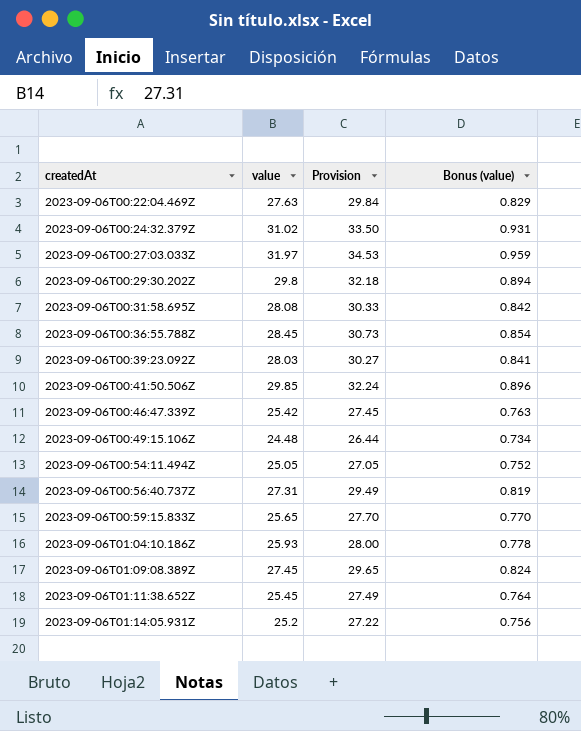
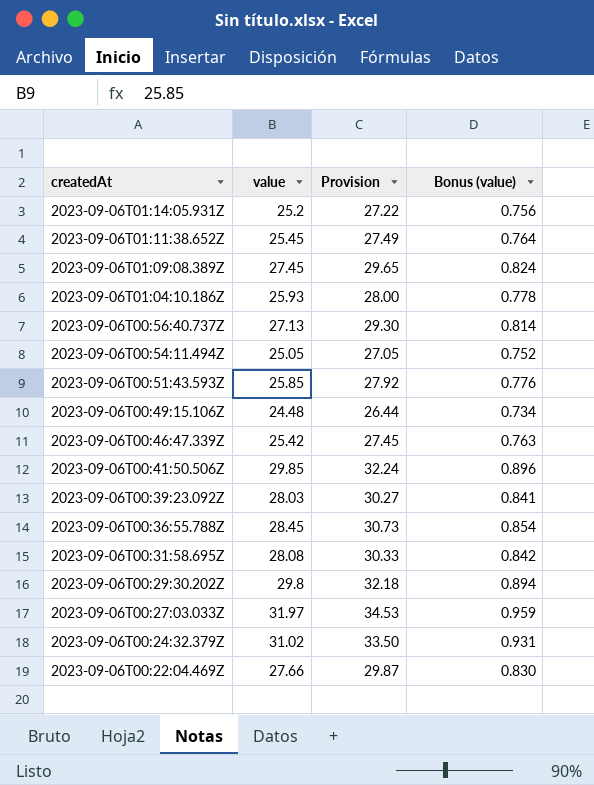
row order: createdAt ascending -> createdAt descending
row 2023-09-06T00:59:15.833Z: 25.65 | 27.70 | 0.770 -> none
2023-09-06T00:56:40.737Z | value: 27.31 -> 27.13
2023-09-06T00:56:40.737Z | Provision: 29.49 -> 29.30
2023-09-06T00:56:40.737Z | Bonus (value): 0.819 -> 0.814
row 2023-09-06T00:51:43.593Z: none -> 25.85 | 27.92 | 0.776
2023-09-06T00:22:04.469Z | value: 27.63 -> 27.66
2023-09-06T00:22:04.469Z | Provision: 29.84 -> 29.87
2023-09-06T00:22:04.469Z | Bonus (value): 0.829 -> 0.830

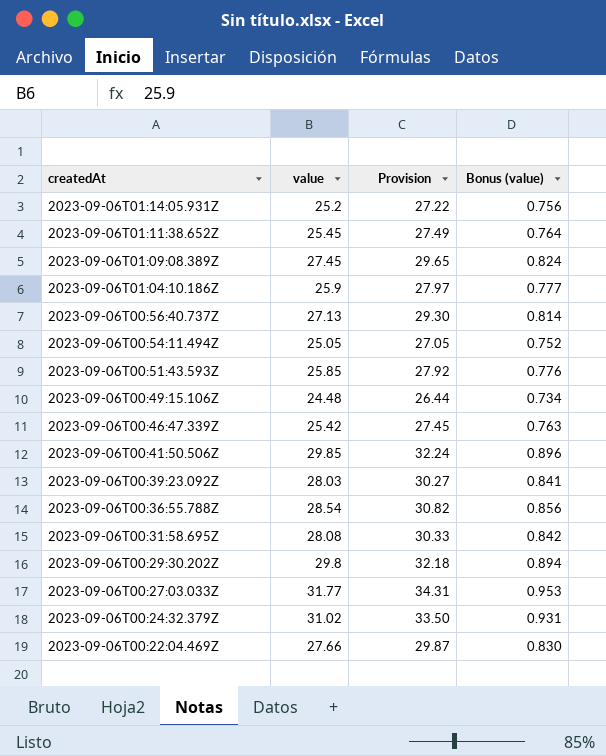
2023-09-06T01:04:10.186Z | value: 25.93 -> 25.9
2023-09-06T01:04:10.186Z | Provision: 28.00 -> 27.97
2023-09-06T01:04:10.186Z | Bonus (value): 0.778 -> 0.777
2023-09-06T00:36:55.788Z | value: 28.45 -> 28.54
2023-09-06T00:36:55.788Z | Provision: 30.73 -> 30.82
2023-09-06T00:36:55.788Z | Bonus (value): 0.854 -> 0.856
2023-09-06T00:27:03.033Z | value: 31.97 -> 31.77
2023-09-06T00:27:03.033Z | Provision: 34.53 -> 34.31
2023-09-06T00:27:03.033Z | Bonus (value): 0.959 -> 0.953

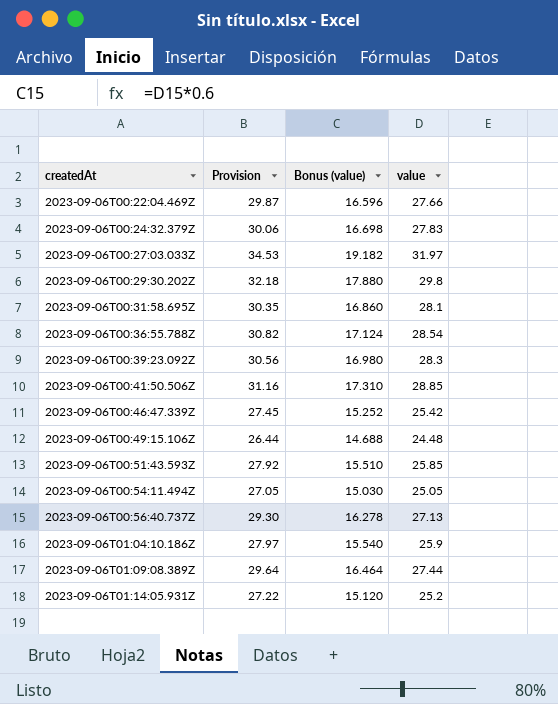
row order: createdAt descending -> createdAt ascending
column Bonus (value) | formula: [value] * 0.03 -> [value] * 0.6
column value | position: 2 -> 4
row 2023-09-06T01:11:38.652Z: 25.45 | 27.49 | 0.764 -> none
2023-09-06T00:24:32.379Z | Provision: 33.50 -> 30.06
2023-09-06T00:24:32.379Z | value: 31.02 -> 27.83
2023-09-06T00:27:03.033Z | Provision: 34.31 -> 34.53
2023-09-06T00:27:03.033Z | value: 31.77 -> 31.97
2023-09-06T00:31:58.695Z | Provision: 30.33 -> 30.35
2023-09-06T00:31:58.695Z | value: 28.08 -> 28.1
2023-09-06T00:39:23.092Z | Provision: 30.27 -> 30.56
2023-09-06T00:39:23.092Z | value: 28.03 -> 28.3
2023-09-06T00:41:50.506Z | Provision: 32.24 -> 31.16
2023-09-06T00:41:50.506Z | value: 29.85 -> 28.85
2023-09-06T01:09:08.389Z | Provision: 29.65 -> 29.64
2023-09-06T01:09:08.389Z | value: 27.45 -> 27.44

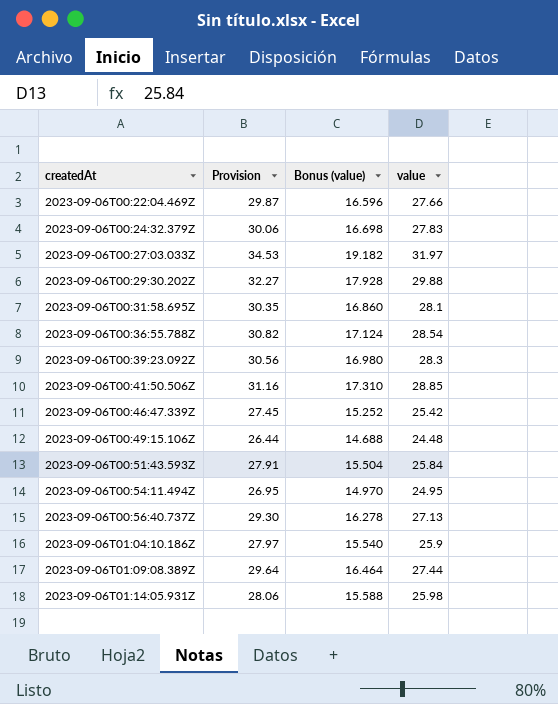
2023-09-06T00:29:30.202Z | Provision: 32.18 -> 32.27
2023-09-06T00:29:30.202Z | Bonus (value): 17.880 -> 17.928
2023-09-06T00:29:30.202Z | value: 29.8 -> 29.88
2023-09-06T00:51:43.593Z | Provision: 27.92 -> 27.91
2023-09-06T00:51:43.593Z | Bonus (value): 15.510 -> 15.504
2023-09-06T00:51:43.593Z | value: 25.85 -> 25.84
2023-09-06T00:54:11.494Z | Provision: 27.05 -> 26.95
2023-09-06T00:54:11.494Z | Bonus (value): 15.030 -> 14.970
2023-09-06T00:54:11.494Z | value: 25.05 -> 24.95
2023-09-06T01:14:05.931Z | Provision: 27.22 -> 28.06
2023-09-06T01:14:05.931Z | Bonus (value): 15.120 -> 15.588
2023-09-06T01:14:05.931Z | value: 25.2 -> 25.98

